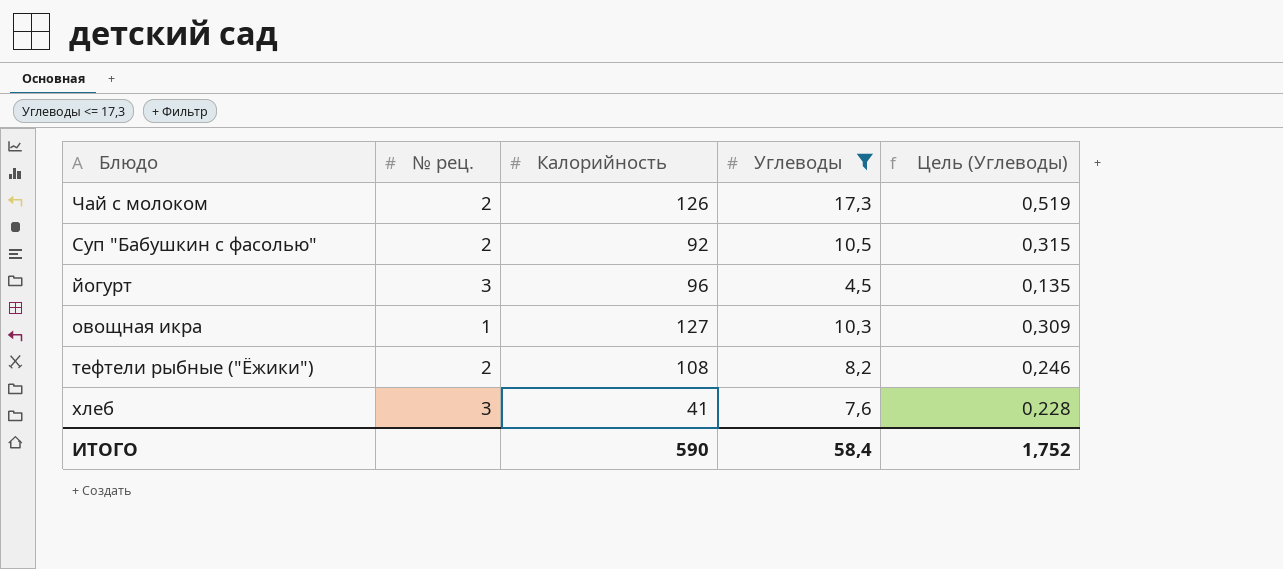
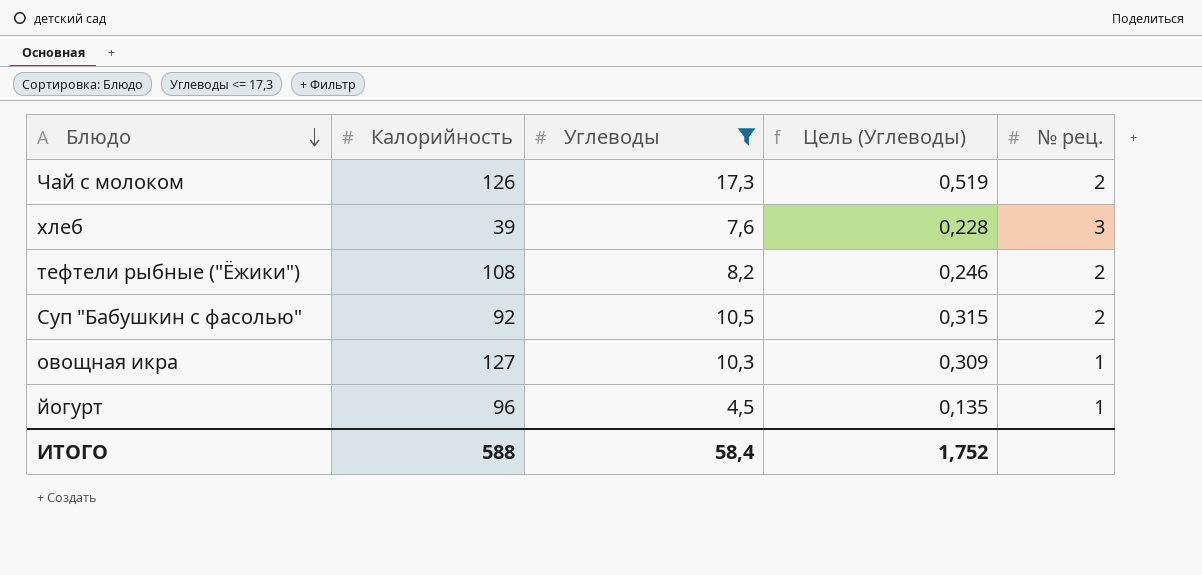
row order: none -> Блюдо descending
column № рец. | position: 2 -> 5
хлеб | Калорийность: 41 -> 39
йогурт | № рец.: 3 -> 1
ИТОГО | Калорийность: 590 -> 588

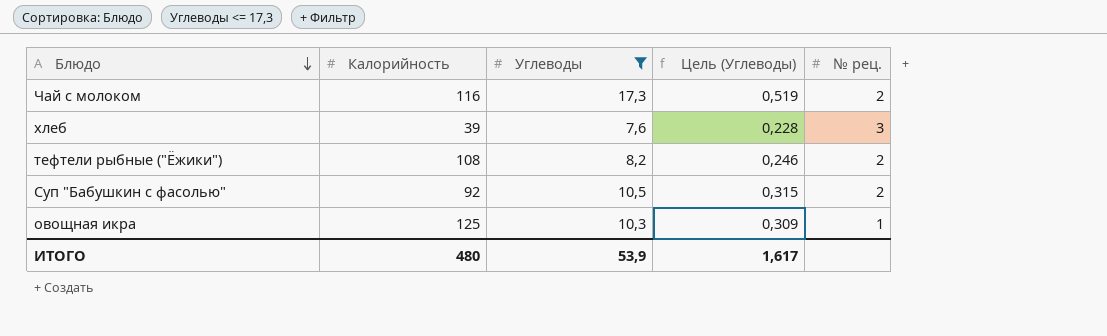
row йогурт: 96 | 4,5 | 0,135 | 1 -> none
Чай с молоком | Калорийность: 126 -> 116
овощная икра | Калорийность: 127 -> 125
ИТОГО | Калорийность: 588 -> 480
ИТОГО | Углеводы: 58,4 -> 53,9
ИТОГО | Цель (Углеводы): 1,752 -> 1,617

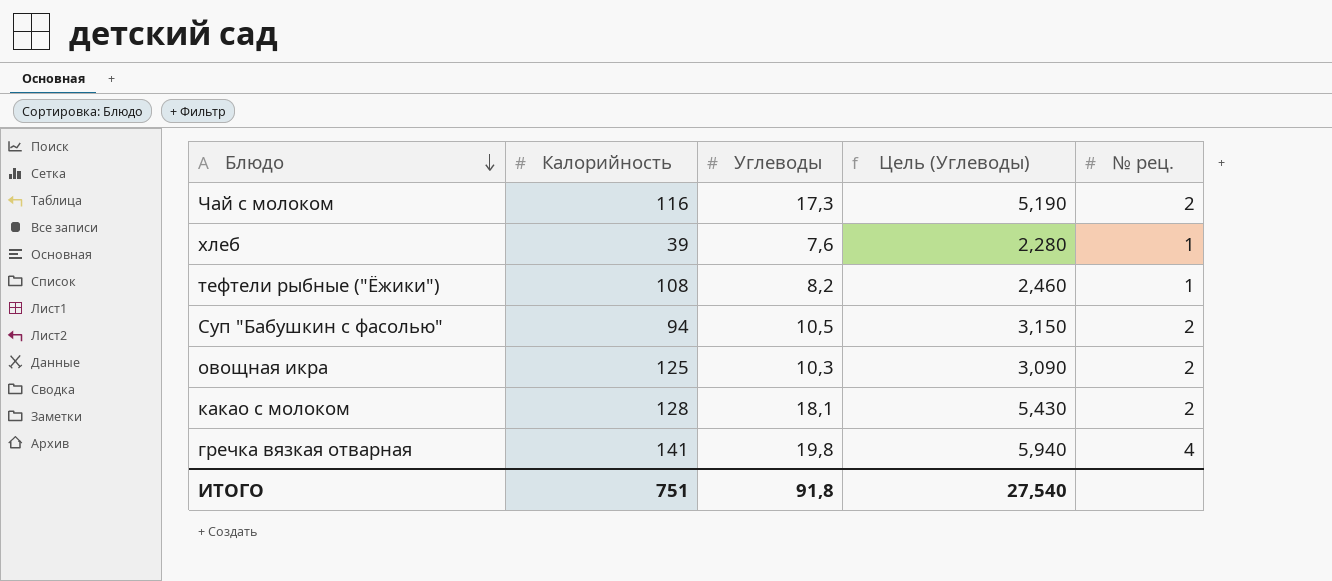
filter: Углеводы <= 17,3 -> none
column Цель (Углеводы) | formula: [Углеводы] * 0,03 -> [Углеводы] * 0,3
хлеб | № рец.: 3 -> 1
тефтели рыбные ("Ёжики") | № рец.: 2 -> 1
Суп "Бабушкин с фасолью" | Калорийность: 92 -> 94
овощная икра | № рец.: 1 -> 2
ИТОГО | Калорийность: 480 -> 751
ИТОГО | Углеводы: 53,9 -> 91,8
ИТОГО | Цель (Углеводы): 1,617 -> 27,540

